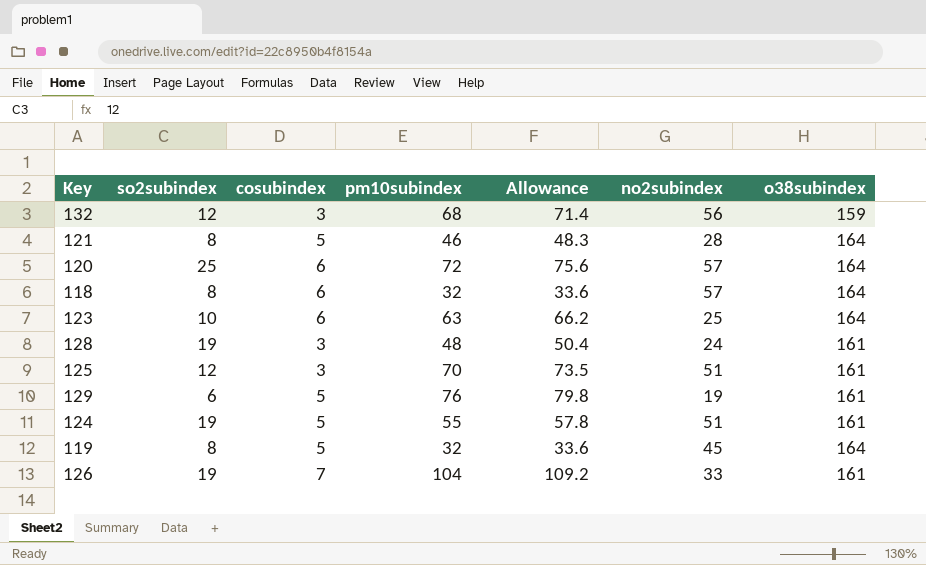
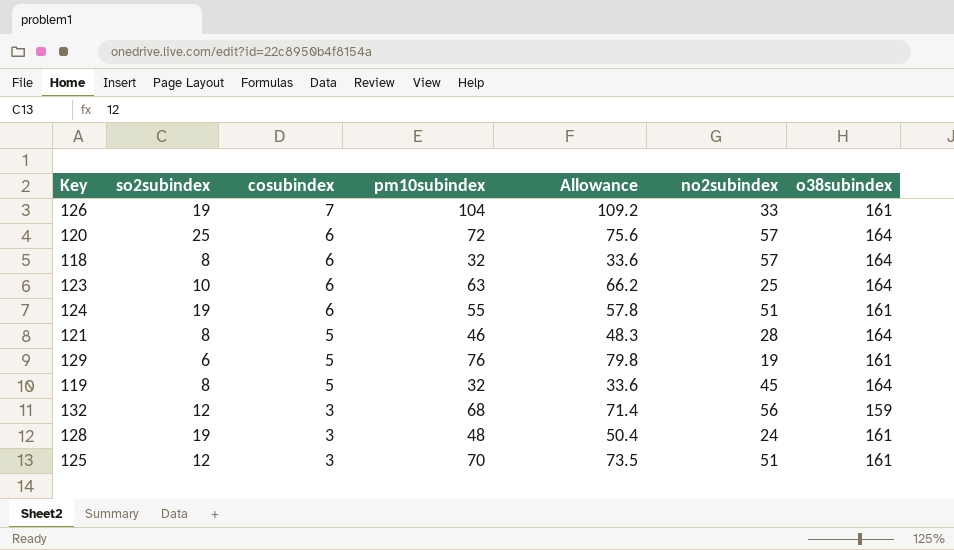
row order: none -> cosubindex descending
124 | cosubindex: 5 -> 6

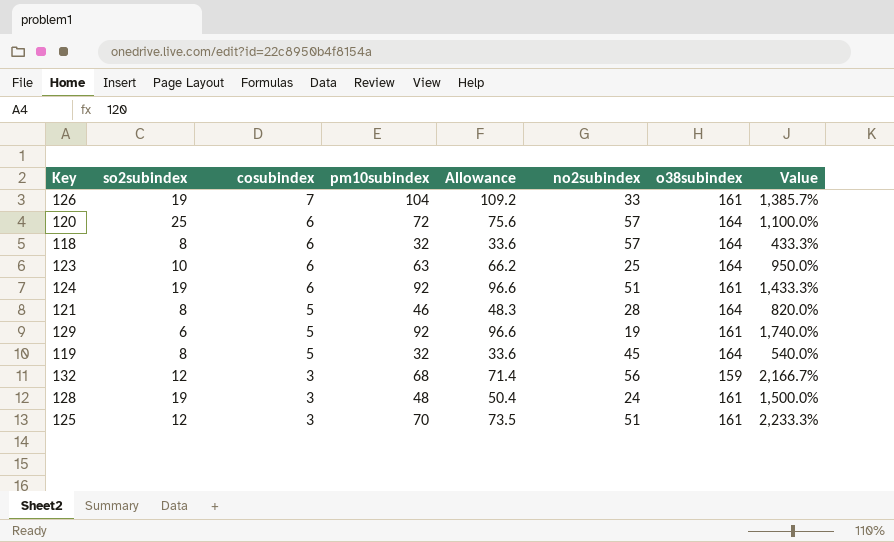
column Value | formula: none -> ([pm10subindex] - [cosubindex]) / [cosubindex]
124 | pm10subindex: 55 -> 92
124 | Allowance: 57.8 -> 96.6
129 | pm10subindex: 76 -> 92
129 | Allowance: 79.8 -> 96.6

